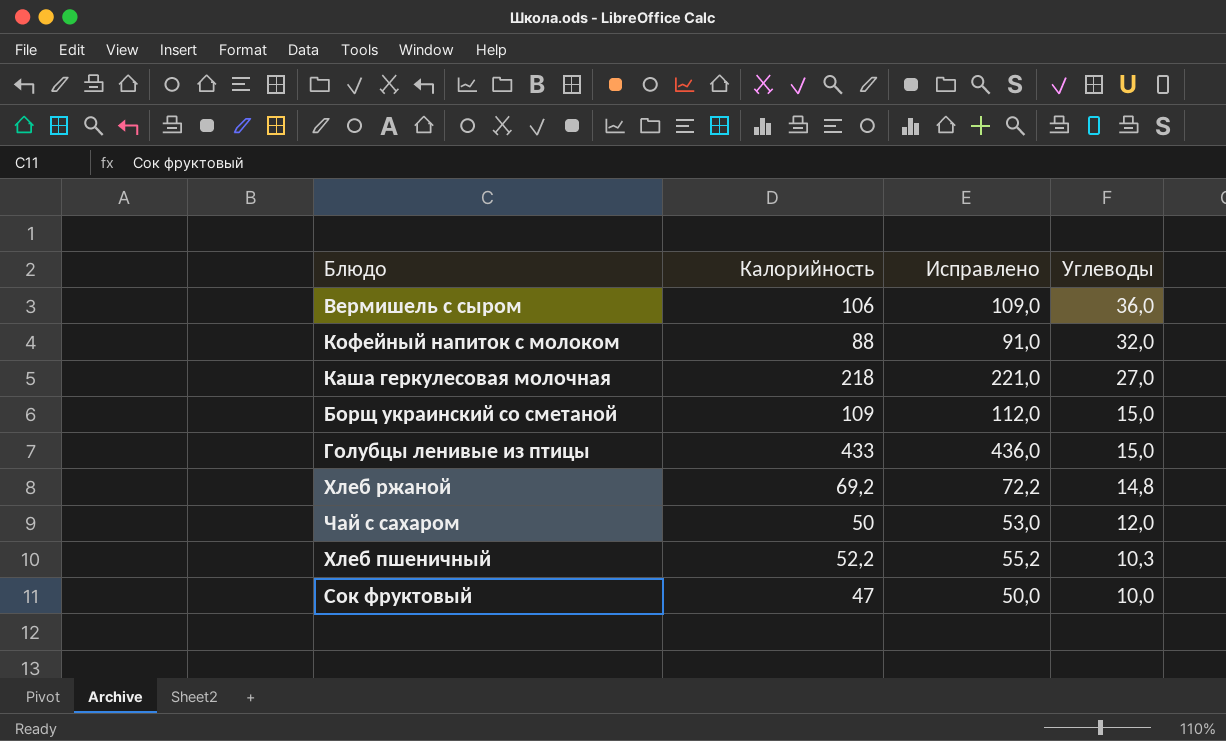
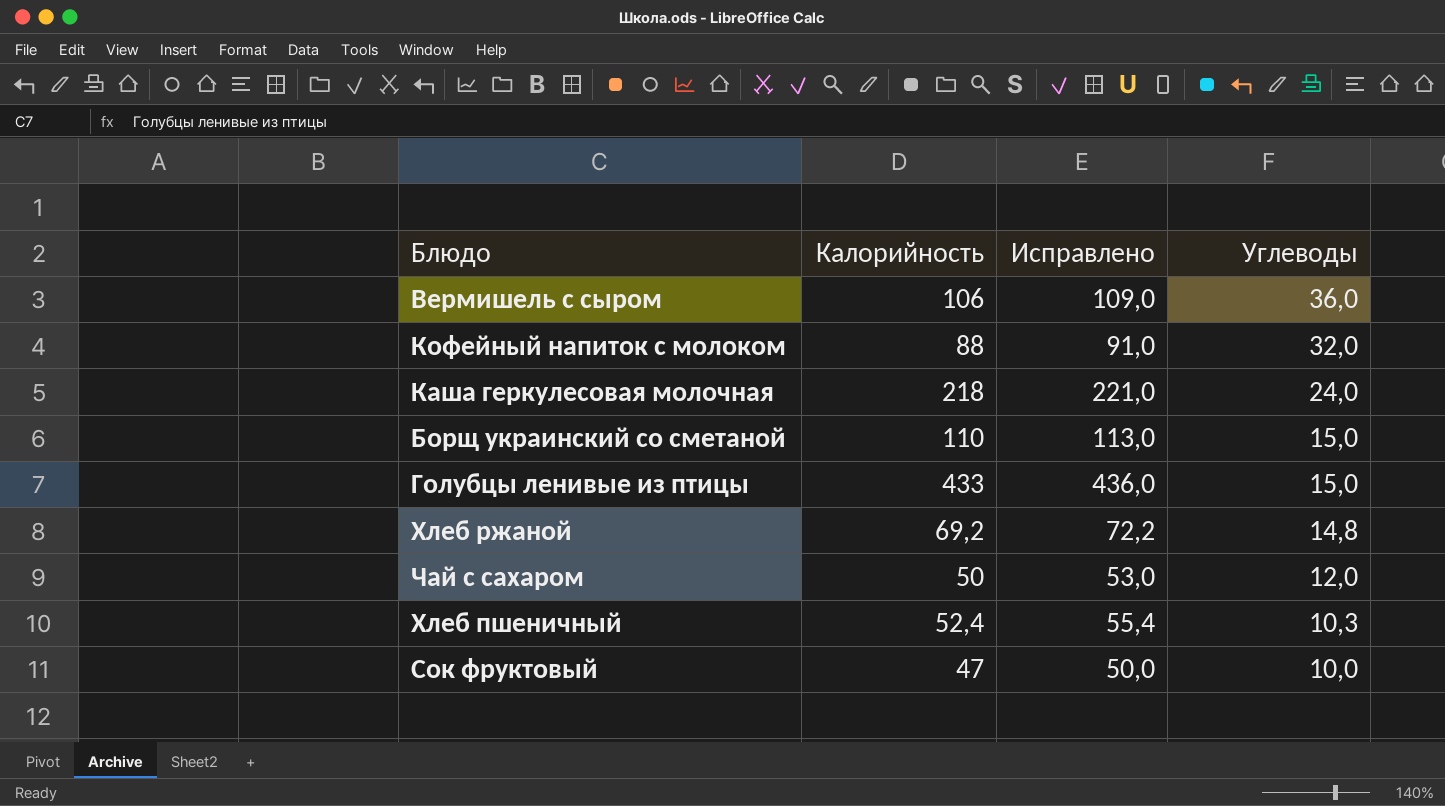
Каша геркулесовая молочная | Углеводы: 27,0 -> 24,0
Борщ украинский со сметаной | Калорийность: 109 -> 110
Борщ украинский со сметаной | Исправлено: 112,0 -> 113,0
Хлеб пшеничный | Калорийность: 52,2 -> 52,4
Хлеб пшеничный | Исправлено: 55,2 -> 55,4

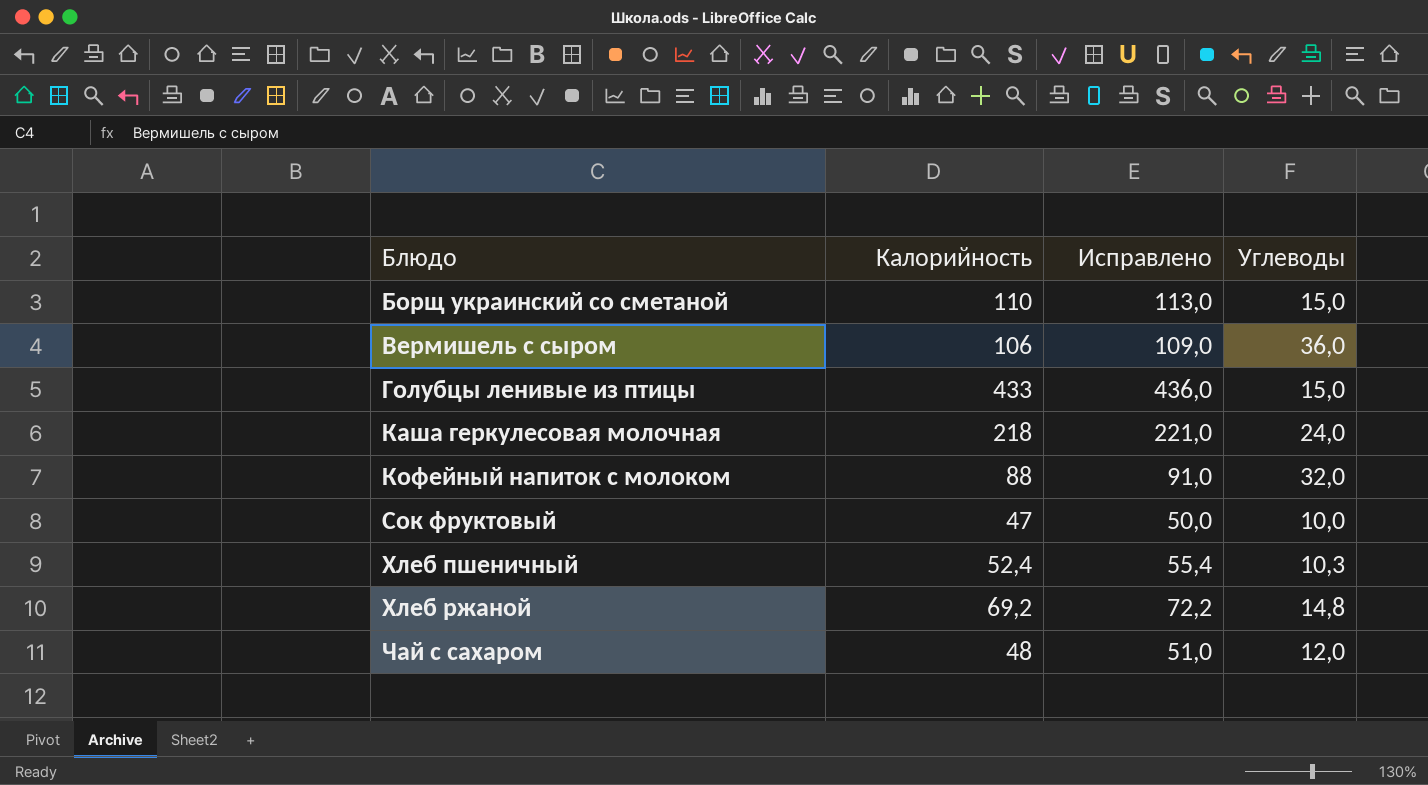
row order: Углеводы descending -> Блюдо ascending
Чай с сахаром | Калорийность: 50 -> 48
Чай с сахаром | Исправлено: 53,0 -> 51,0

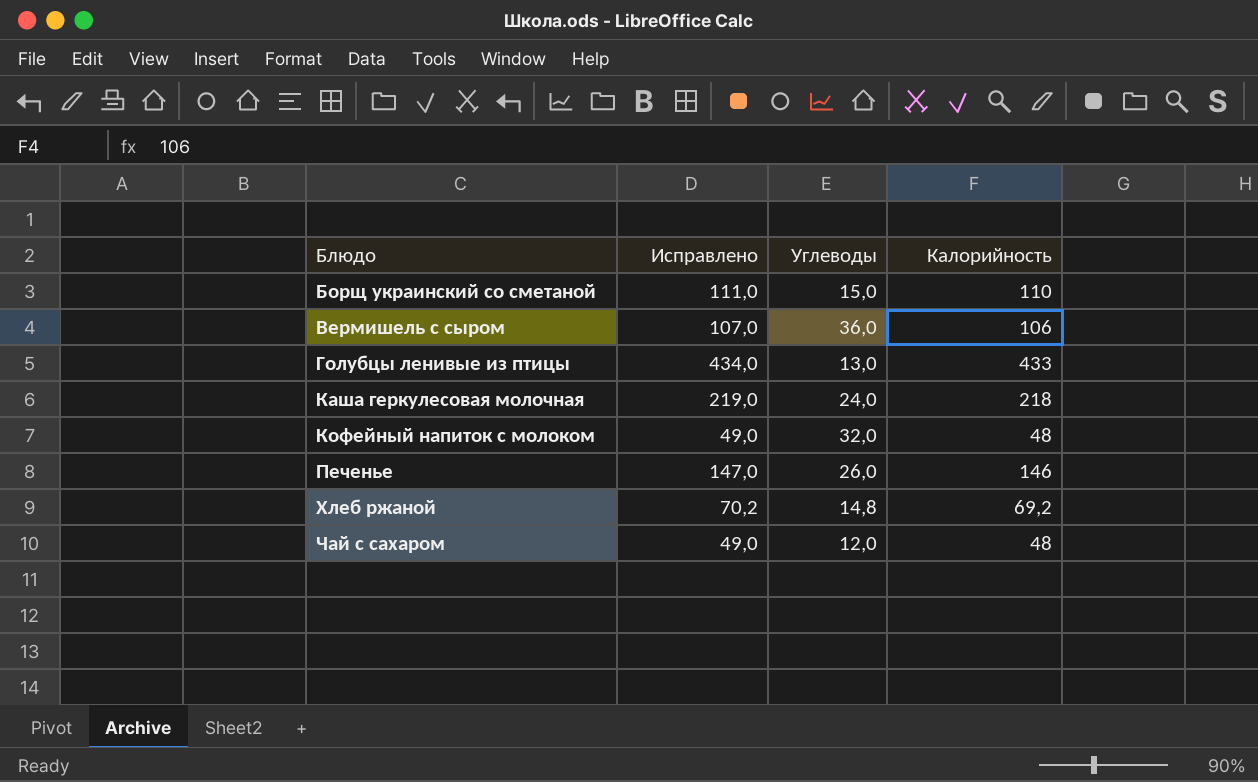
column Исправлено | formula: [Калорийность] + 3 -> [Калорийность] + 1
column Калорийность | position: 2 -> 4
row Сок фруктовый: 47 | 50,0 | 10,0 -> none
row Хлеб пшеничный: 52,4 | 55,4 | 10,3 -> none
Голубцы ленивые из птицы | Углеводы: 15,0 -> 13,0
Кофейный напиток с молоком | Калорийность: 88 -> 48
row Печенье: none -> 147,0 | 26,0 | 146

